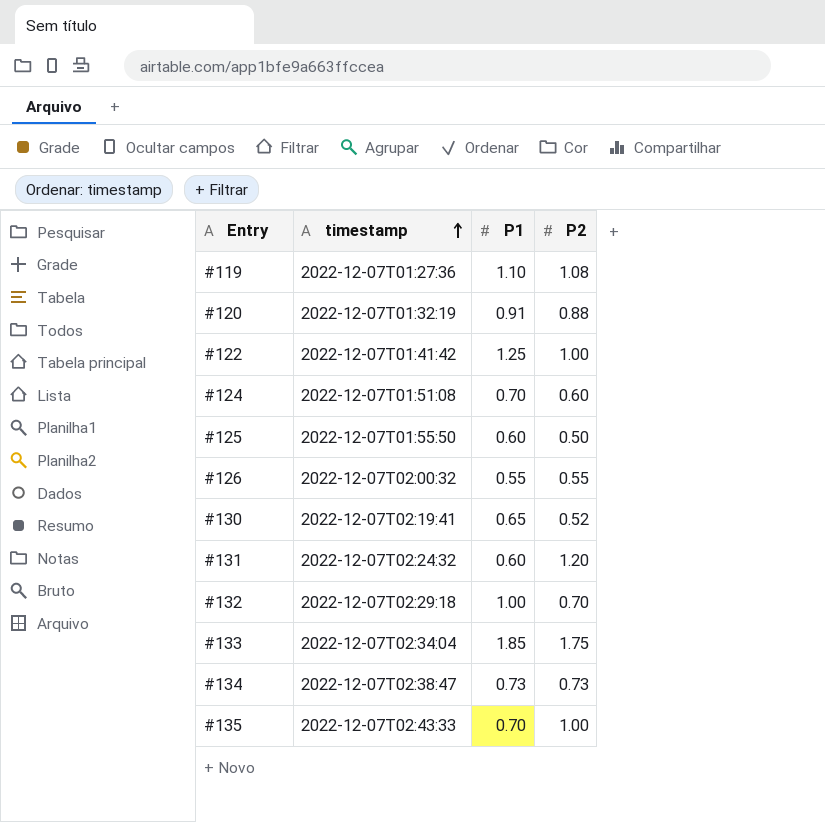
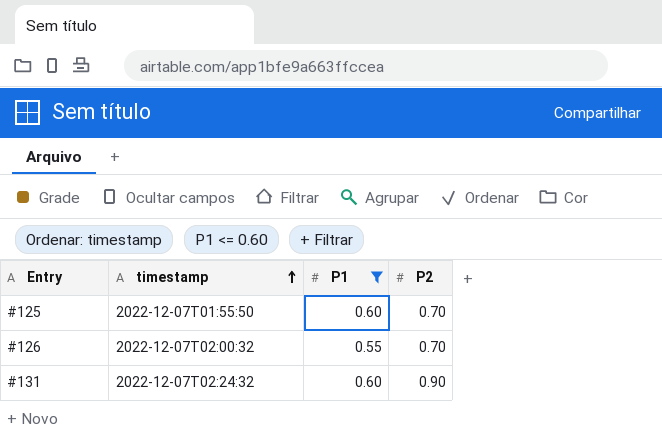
filter: none -> P1 <= 0.60
#125 | P2: 0.50 -> 0.70
#126 | P2: 0.55 -> 0.70
#131 | P2: 1.20 -> 0.90

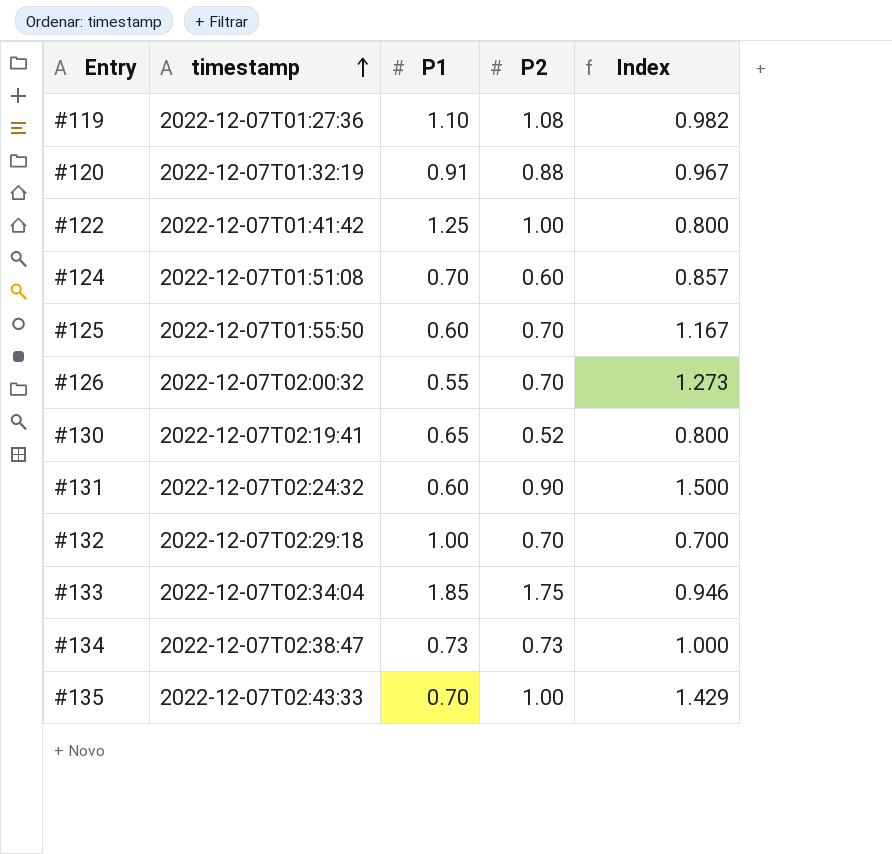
filter: P1 <= 0.60 -> none
column Index | formula: none -> [P2] / [P1]

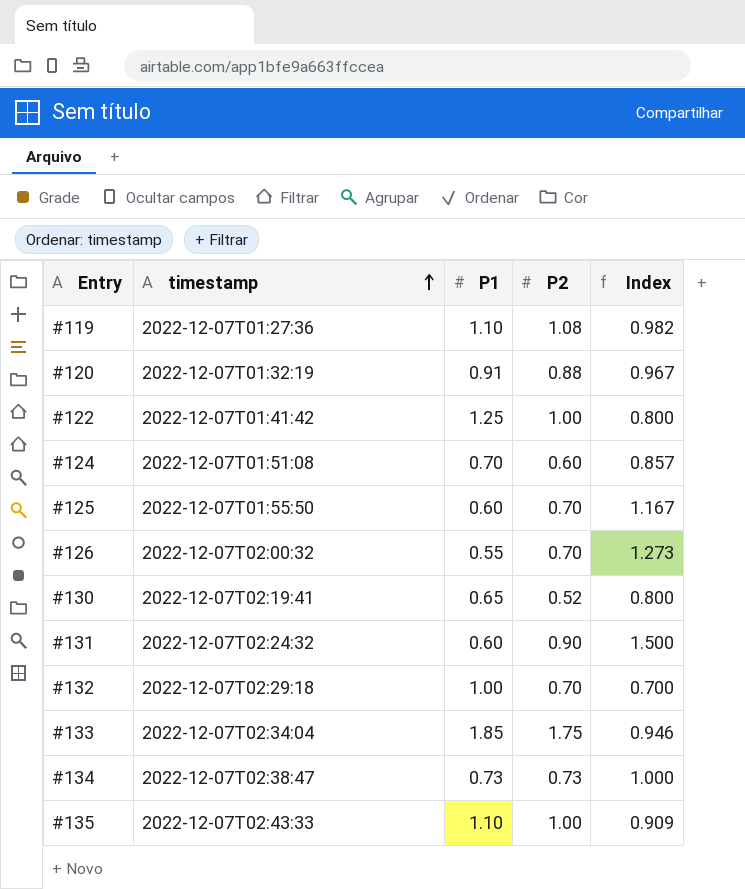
#135 | P1: 0.70 -> 1.10
#135 | Index: 1.429 -> 0.909

